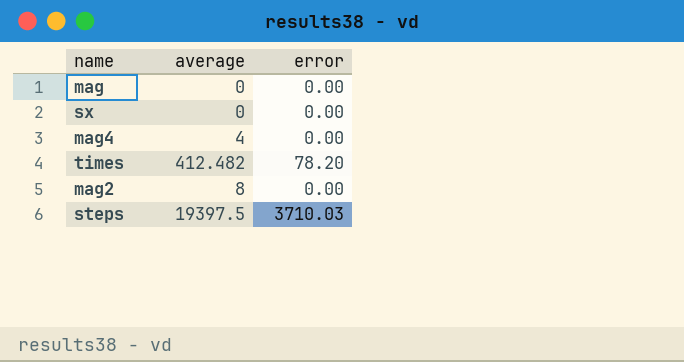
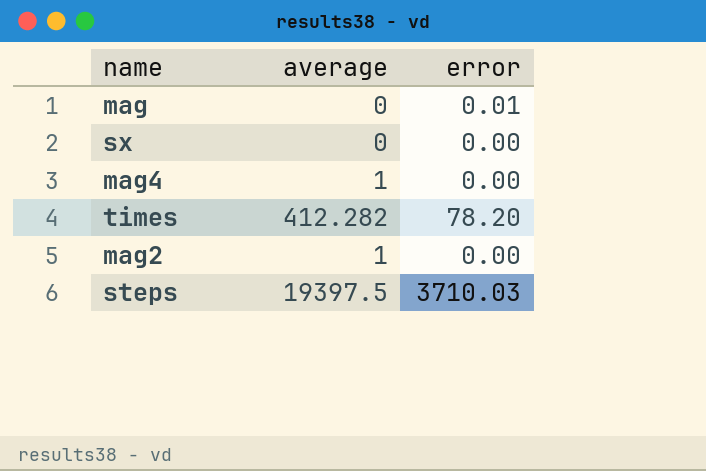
mag | error: 0.00 -> 0.01
mag4 | average: 4 -> 1
times | average: 412.482 -> 412.282
mag2 | average: 8 -> 1

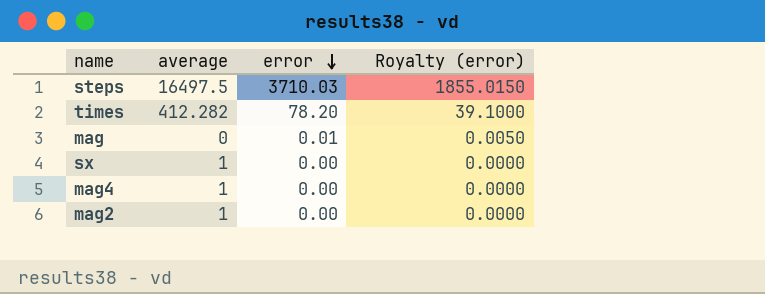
row order: none -> error descending
column Royalty (error) | formula: none -> [error] * 0.5
steps | average: 19397.5 -> 16497.5
sx | average: 0 -> 1

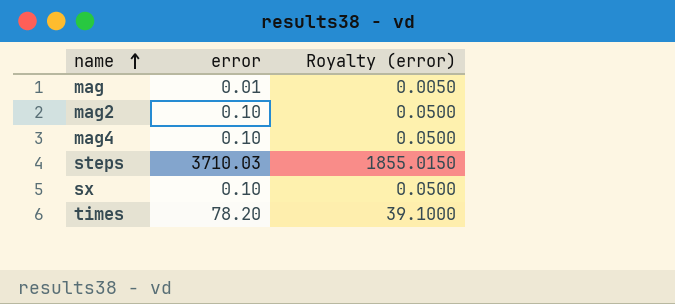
row order: error descending -> name ascending
column average | position: 2 -> none
mag2 | error: 0.00 -> 0.10
mag2 | Royalty (error): 0.0000 -> 0.0500
mag4 | error: 0.00 -> 0.10
mag4 | Royalty (error): 0.0000 -> 0.0500
sx | error: 0.00 -> 0.10
sx | Royalty (error): 0.0000 -> 0.0500

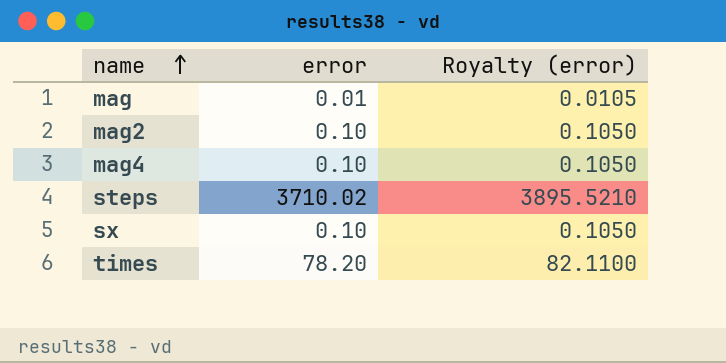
column Royalty (error) | formula: [error] * 0.5 -> [error] * 1.05
steps | error: 3710.03 -> 3710.02

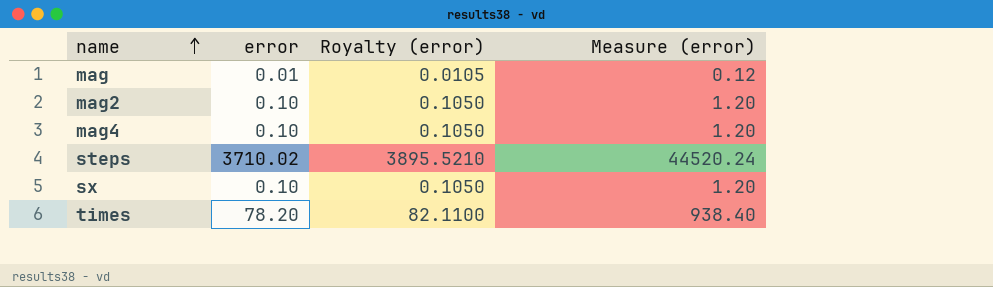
column Measure (error) | formula: none -> [error] * 12

